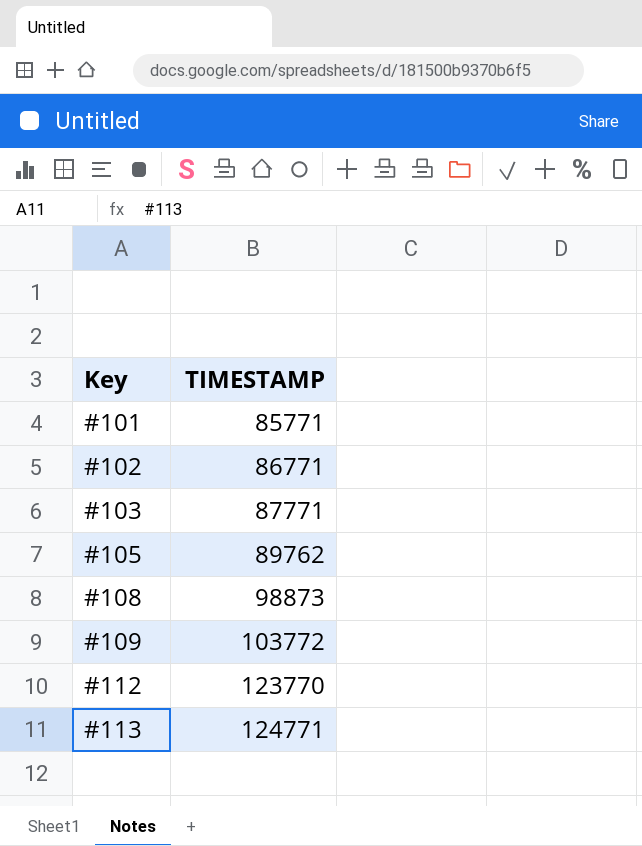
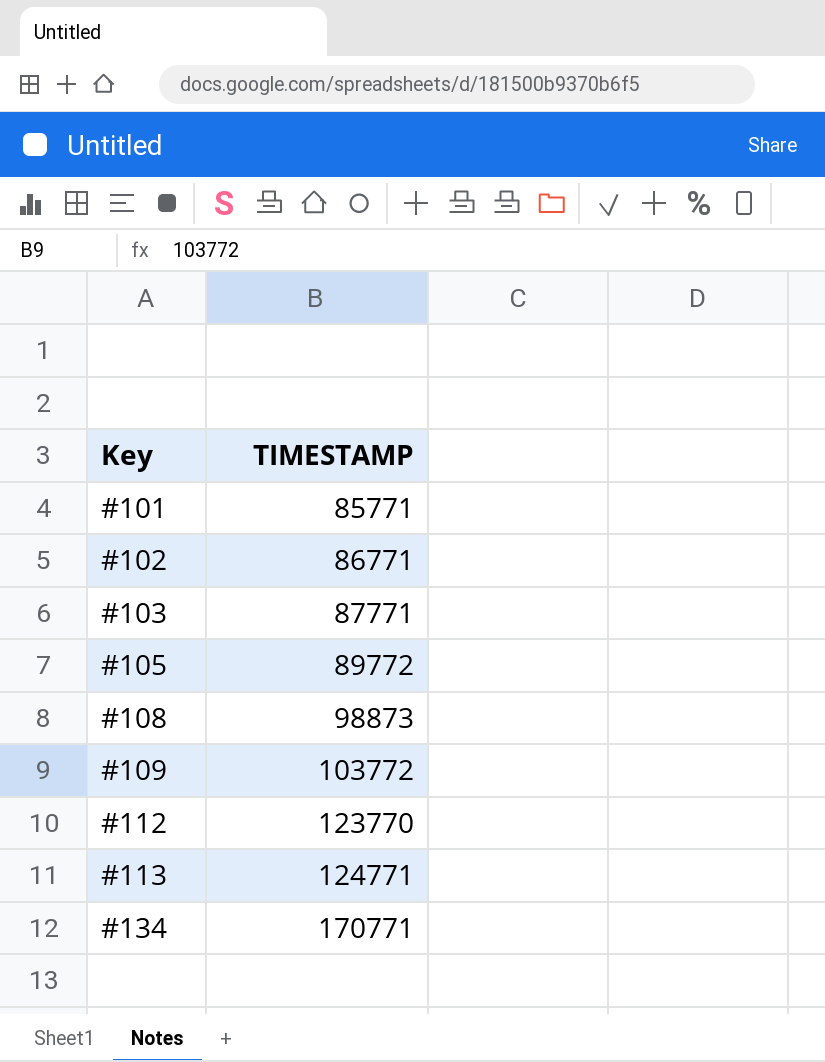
#105 | TIMESTAMP: 89762 -> 89772
row #134: none -> 170771

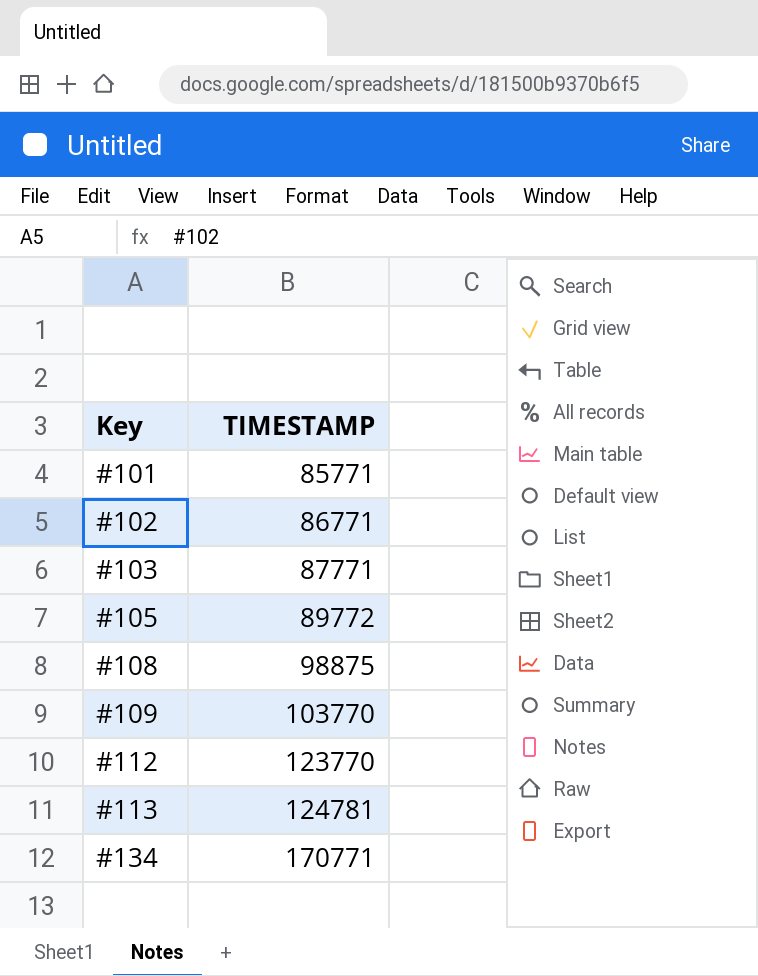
#108 | TIMESTAMP: 98873 -> 98875
#109 | TIMESTAMP: 103772 -> 103770
#113 | TIMESTAMP: 124771 -> 124781

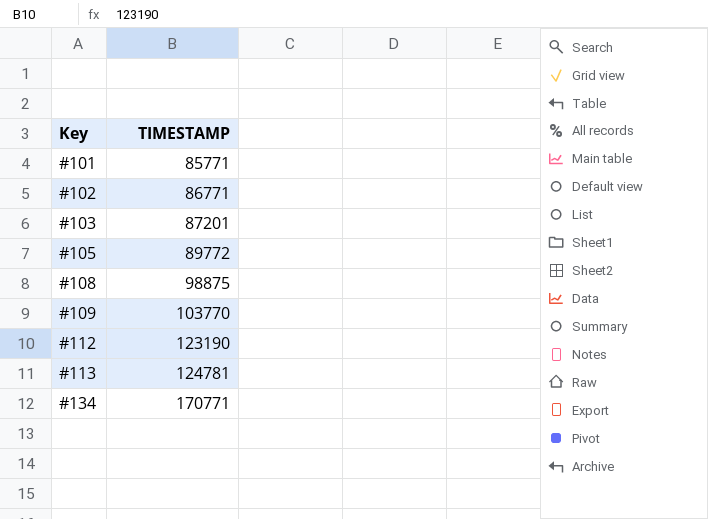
#103 | TIMESTAMP: 87771 -> 87201
#112 | TIMESTAMP: 123770 -> 123190

